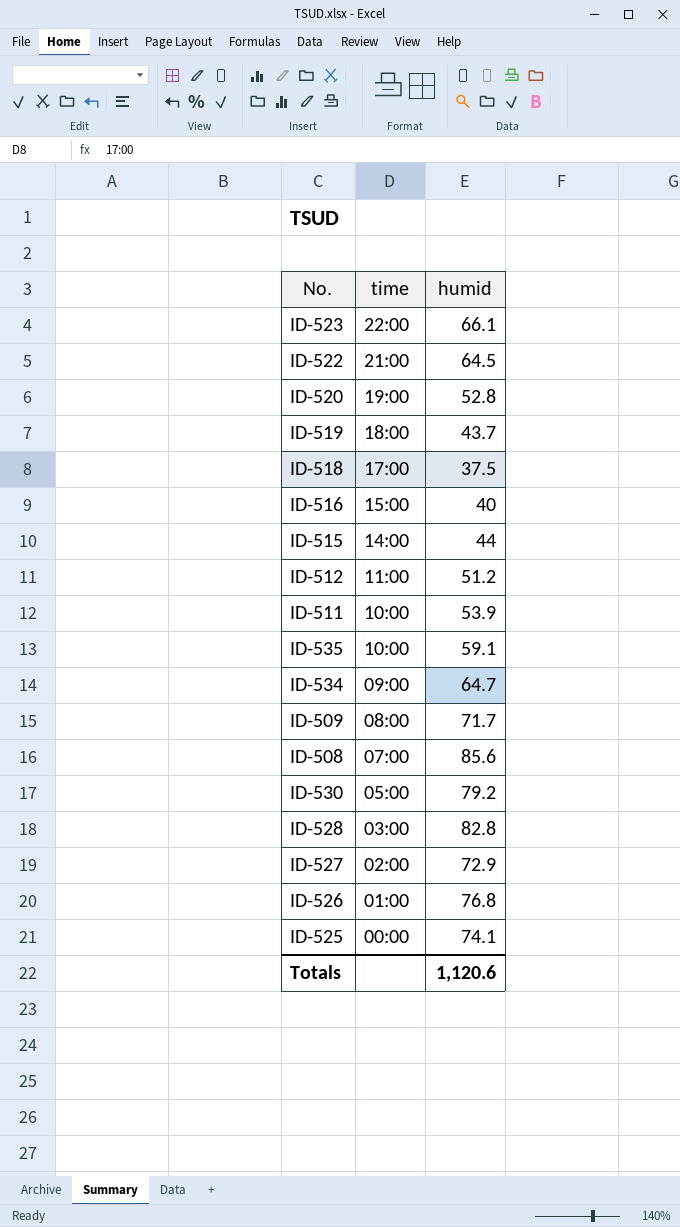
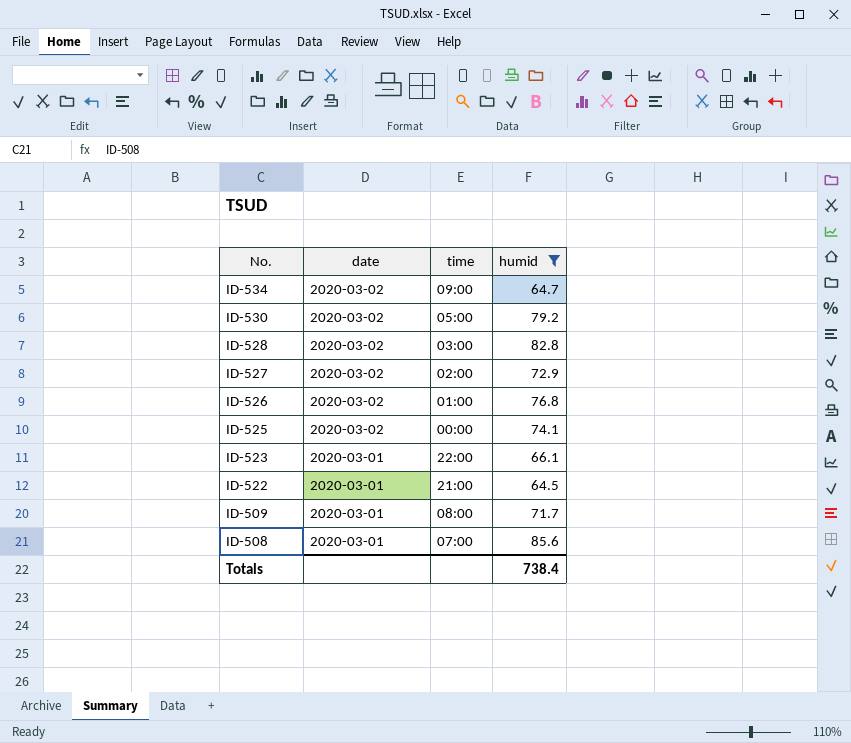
filter: none -> humid >= 64.5
row order: time descending -> No. descending
column date | position: none -> 2
Totals | humid: 1,120.6 -> 738.4

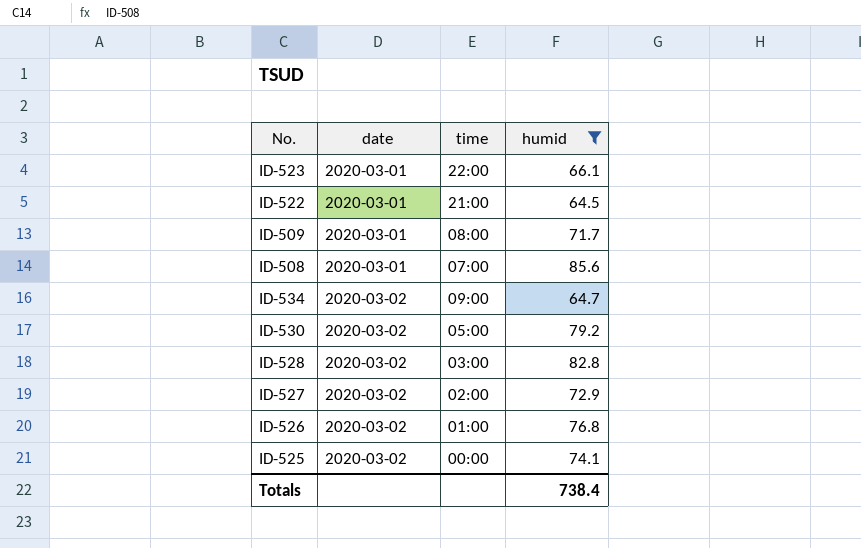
row order: No. descending -> date ascending

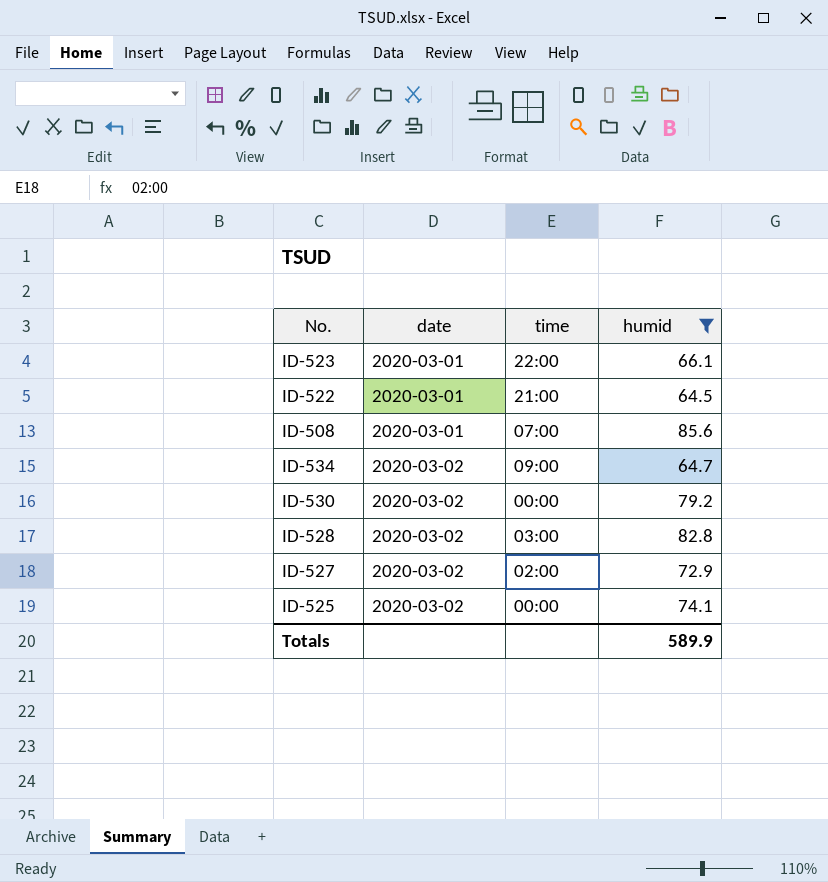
row ID-509: 2020-03-01 | 08:00 | 71.7 -> none
row ID-526: 2020-03-02 | 01:00 | 76.8 -> none
ID-530 | time: 05:00 -> 00:00
Totals | humid: 738.4 -> 589.9

